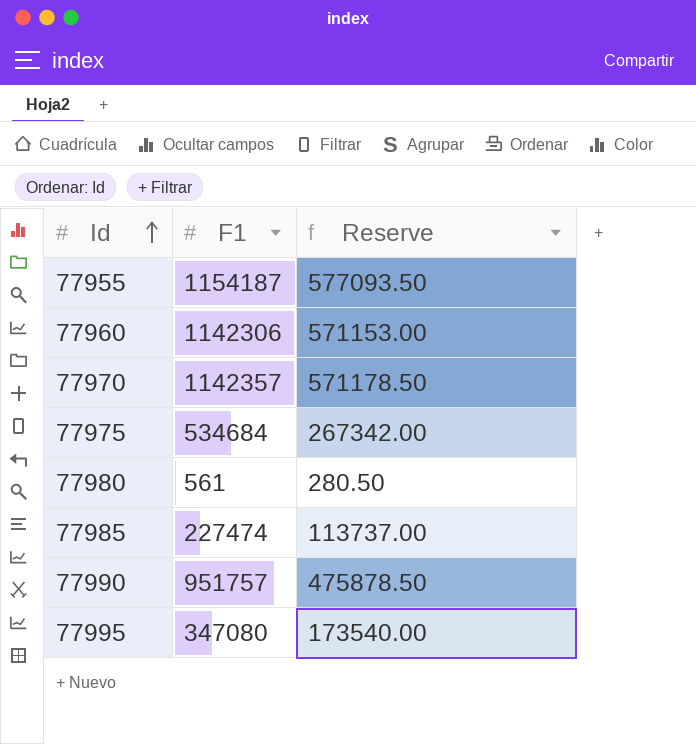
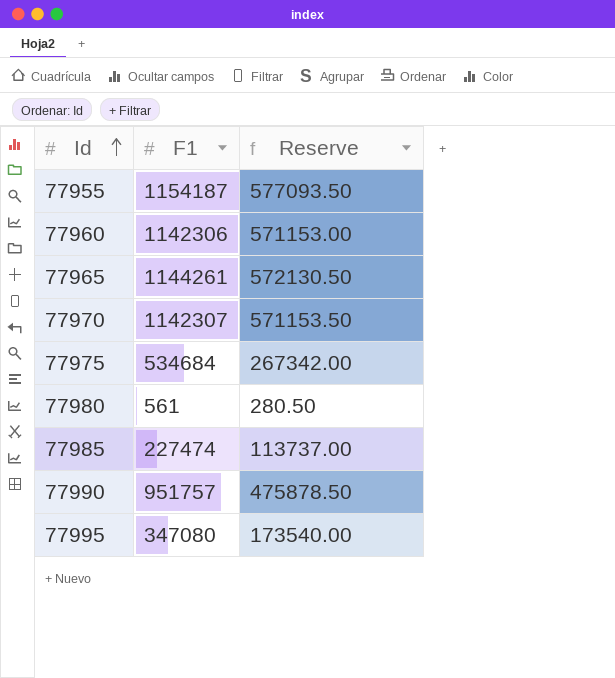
row 77965: none -> 1144261 | 572130.50
77970 | F1: 1142357 -> 1142307
77970 | Reserve: 571178.50 -> 571153.50

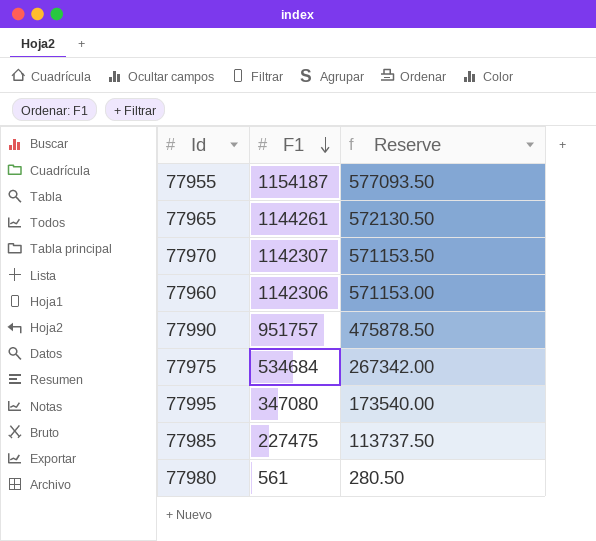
row order: Id ascending -> F1 descending
77985 | F1: 227474 -> 227475
77985 | Reserve: 113737.00 -> 113737.50

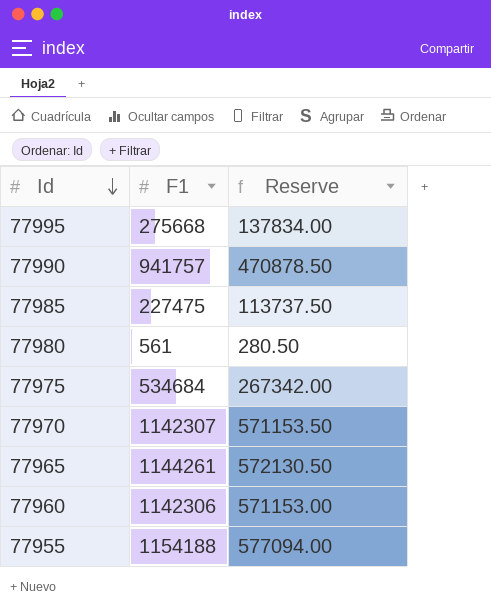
row order: F1 descending -> Id descending
77995 | F1: 347080 -> 275668
77995 | Reserve: 173540.00 -> 137834.00
77990 | F1: 951757 -> 941757
77990 | Reserve: 475878.50 -> 470878.50
77955 | F1: 1154187 -> 1154188
77955 | Reserve: 577093.50 -> 577094.00

